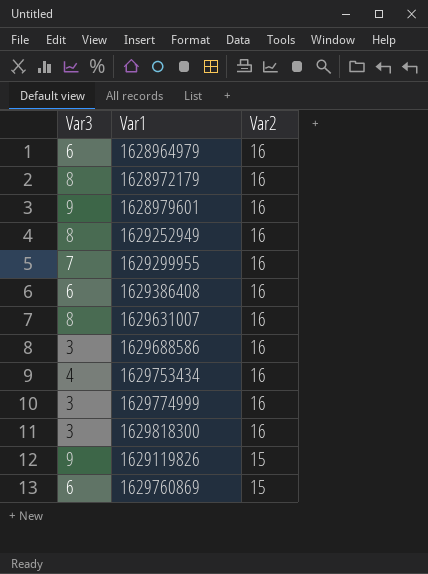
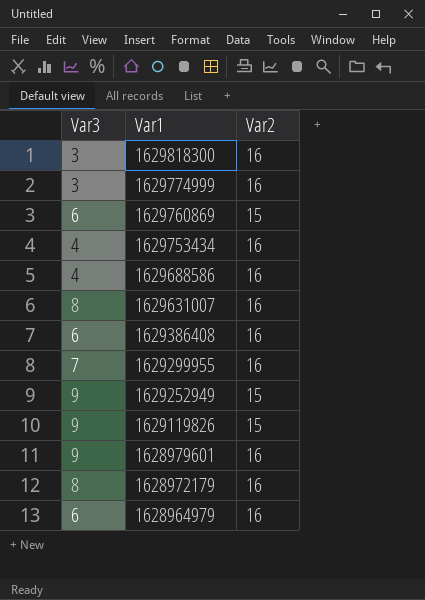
row order: Var2 descending -> Var1 descending
1629688586 | Var3: 3 -> 4
1629252949 | Var3: 8 -> 9
1629252949 | Var2: 16 -> 15

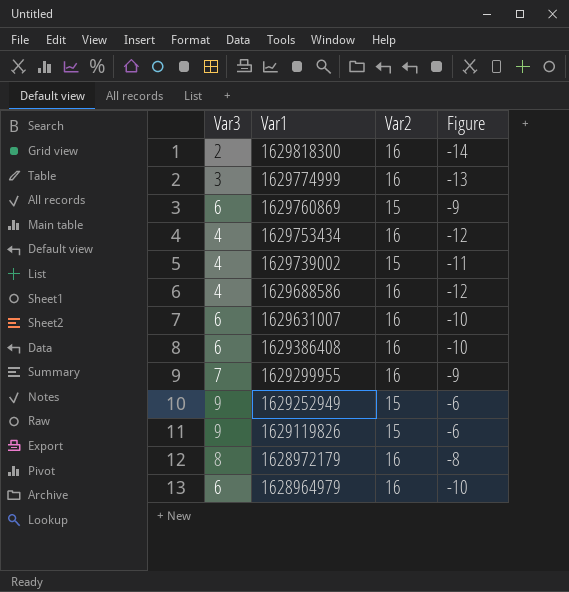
column Figure | formula: none -> [Var3] - [Var2]
row 1628979601: 9 | 16 -> none
1629818300 | Var3: 3 -> 2
row 1629739002: none -> 4 | 15 | -11
1629631007 | Var3: 8 -> 6

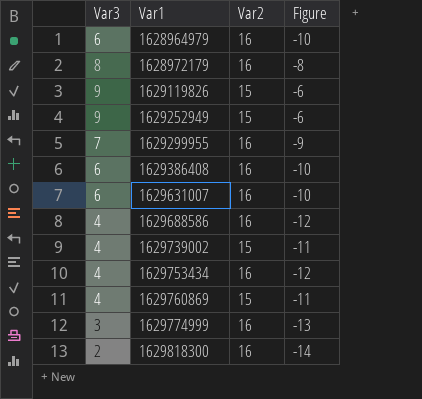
row order: Var1 descending -> Var1 ascending
1629760869 | Var3: 6 -> 4
1629760869 | Figure: -9 -> -11

